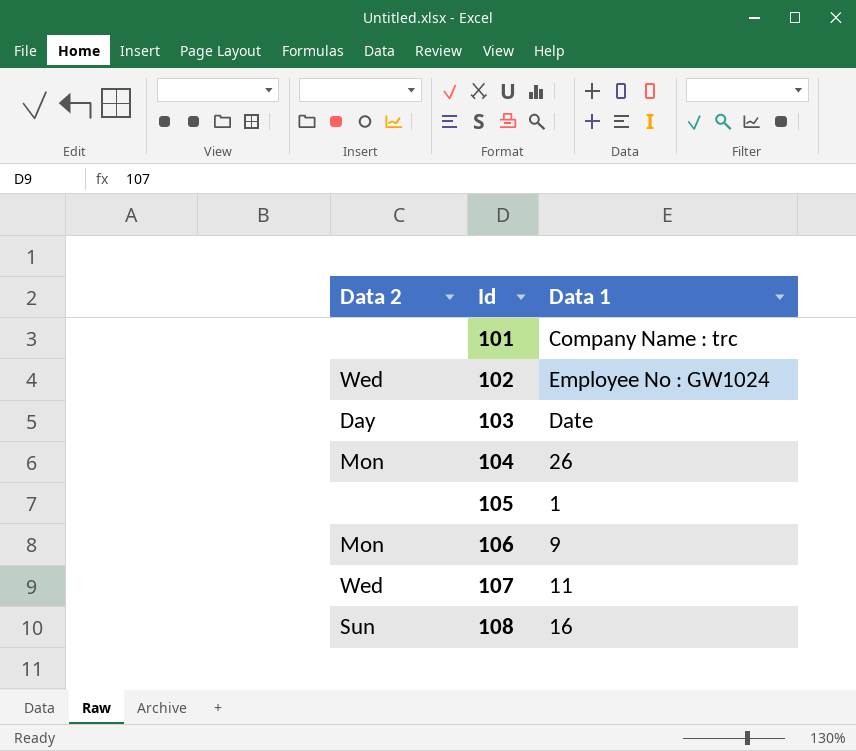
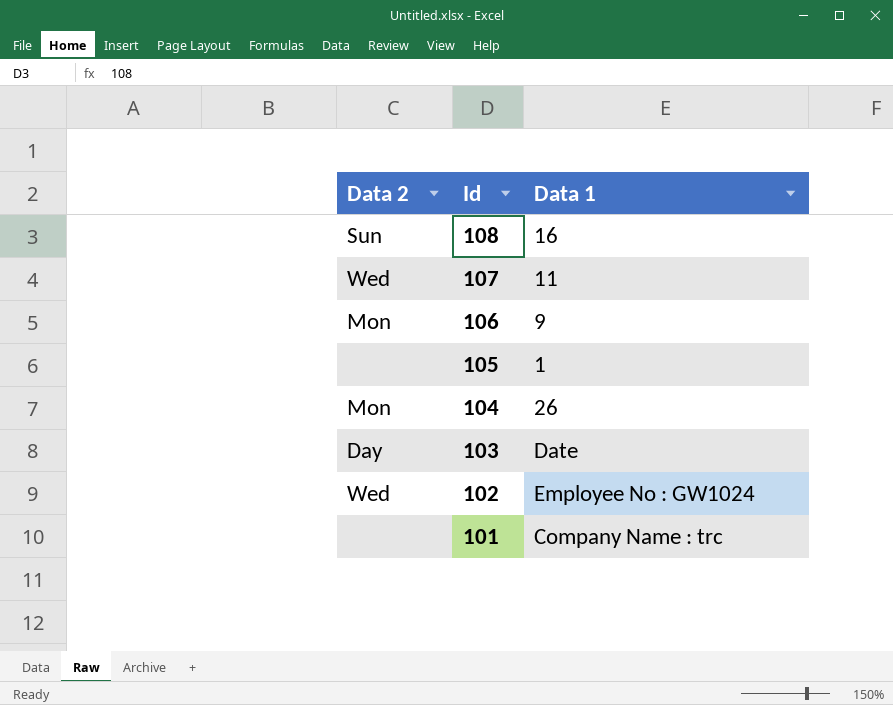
row order: Id ascending -> Id descending

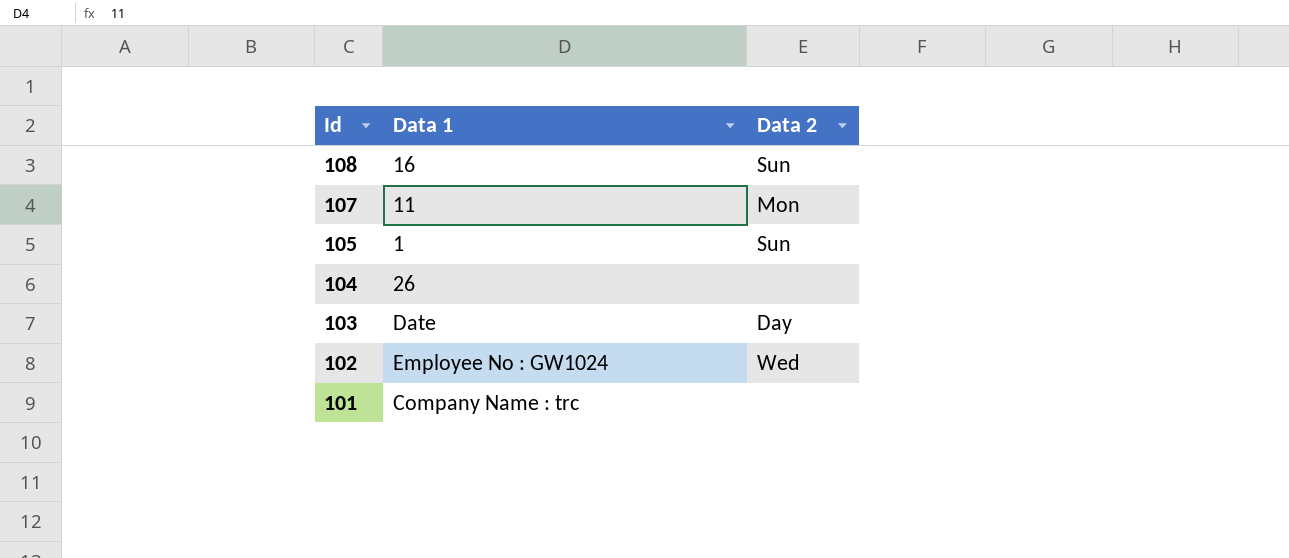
column Data 2 | position: 1 -> 3
row 106: Mon | 9 -> none
107 | Data 2: Wed -> Mon
105 | Data 2: none -> Sun
104 | Data 2: Mon -> none

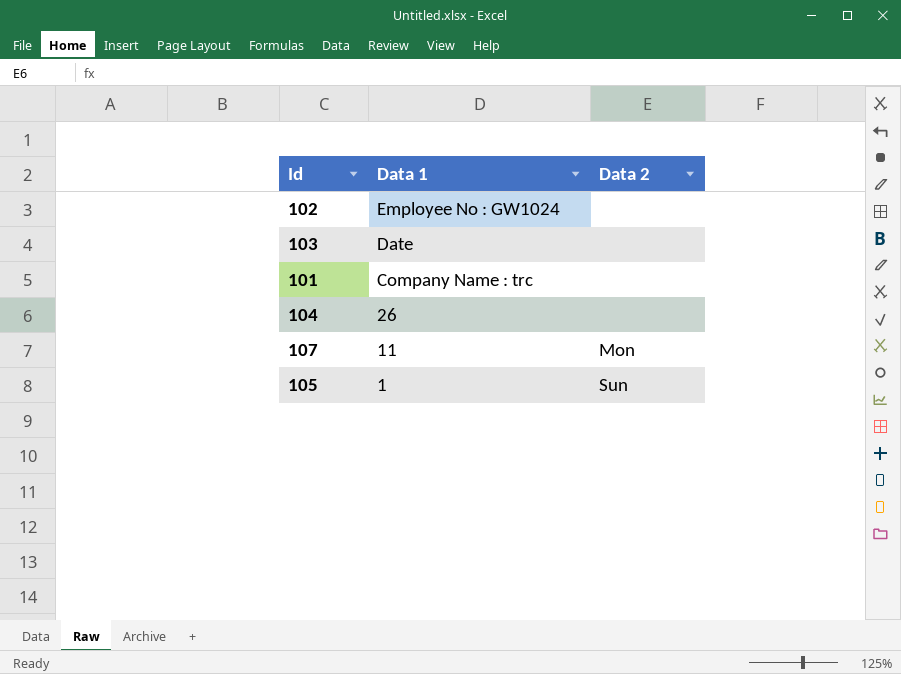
row order: Id descending -> Data 1 descending
row 108: 16 | Sun -> none
102 | Data 2: Wed -> none
103 | Data 2: Day -> none

